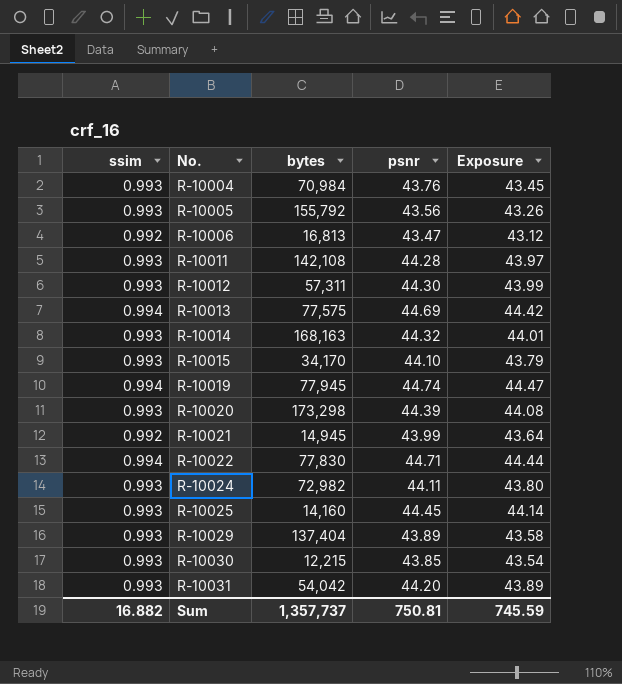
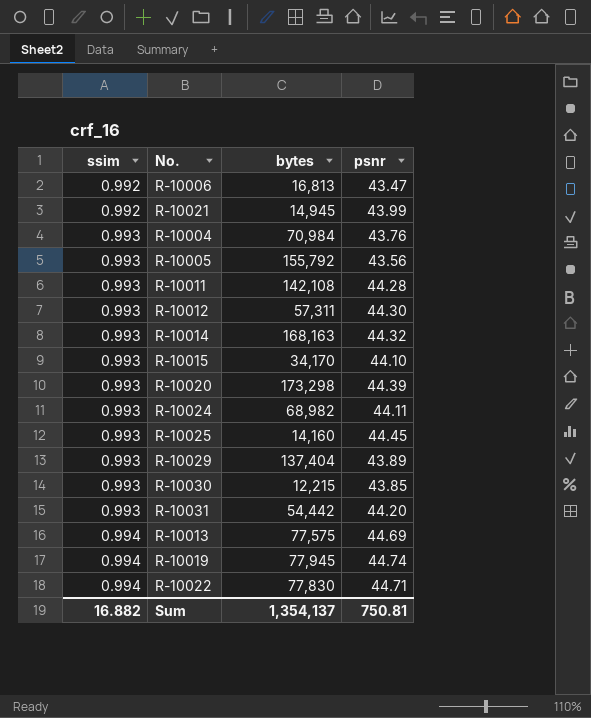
row order: No. ascending -> ssim ascending
column Exposure | formula: [ssim] * [psnr] -> none
R-10024 | bytes: 72,982 -> 68,982
R-10031 | bytes: 54,042 -> 54,442
Sum | bytes: 1,357,737 -> 1,354,137

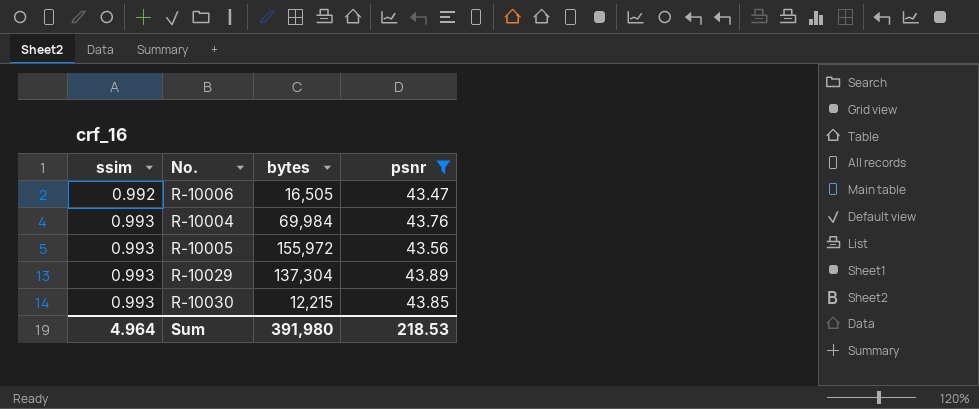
filter: none -> psnr <= 43.89
R-10006 | bytes: 16,813 -> 16,505
R-10004 | bytes: 70,984 -> 69,984
R-10005 | bytes: 155,792 -> 155,972
R-10029 | bytes: 137,404 -> 137,304
Sum | ssim: 16.882 -> 4.964
Sum | bytes: 1,354,137 -> 391,980
Sum | psnr: 750.81 -> 218.53

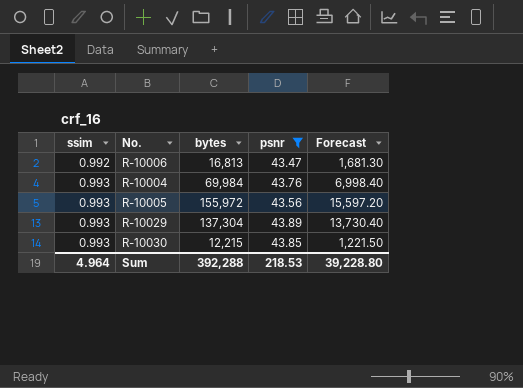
column Forecast | formula: none -> [bytes] * 0.1
R-10006 | bytes: 16,505 -> 16,813
Sum | bytes: 391,980 -> 392,288

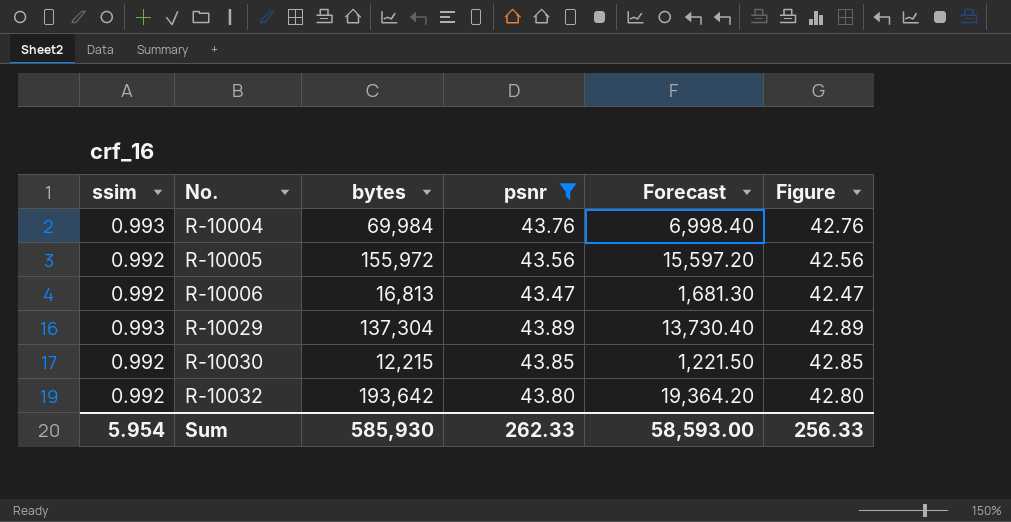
row order: ssim ascending -> No. ascending
column Figure | formula: none -> [psnr] - 1
R-10005 | ssim: 0.993 -> 0.992
R-10030 | ssim: 0.993 -> 0.992
row R-10032: none -> 0.992 | 193,642 | 43.80 | 19,364.20 | 42.80
Sum | ssim: 4.964 -> 5.954
Sum | bytes: 392,288 -> 585,930
Sum | psnr: 218.53 -> 262.33
Sum | Forecast: 39,228.80 -> 58,593.00

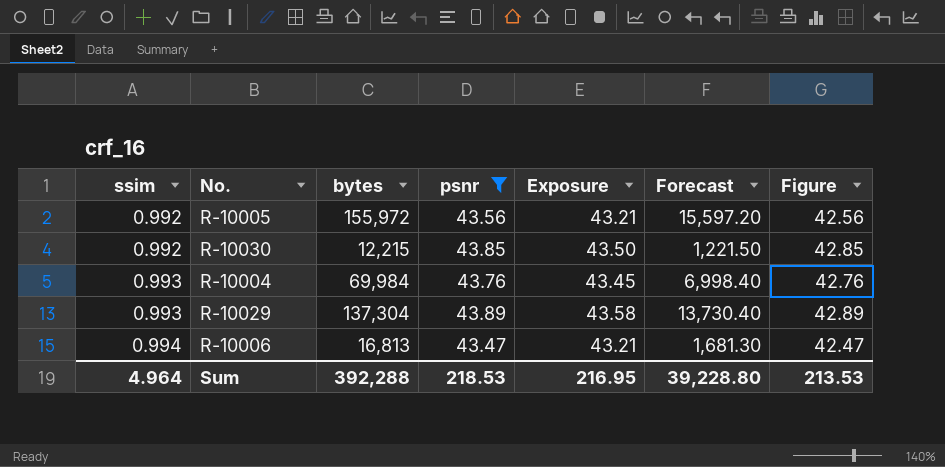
row order: No. ascending -> ssim ascending
column Exposure | formula: none -> [ssim] * [psnr]
row R-10032: 0.992 | 193,642 | 43.80 | 19,364.20 | 42.80 -> none
R-10006 | ssim: 0.992 -> 0.994
Sum | ssim: 5.954 -> 4.964
Sum | bytes: 585,930 -> 392,288
Sum | psnr: 262.33 -> 218.53
Sum | Forecast: 58,593.00 -> 39,228.80
Sum | Figure: 256.33 -> 213.53

